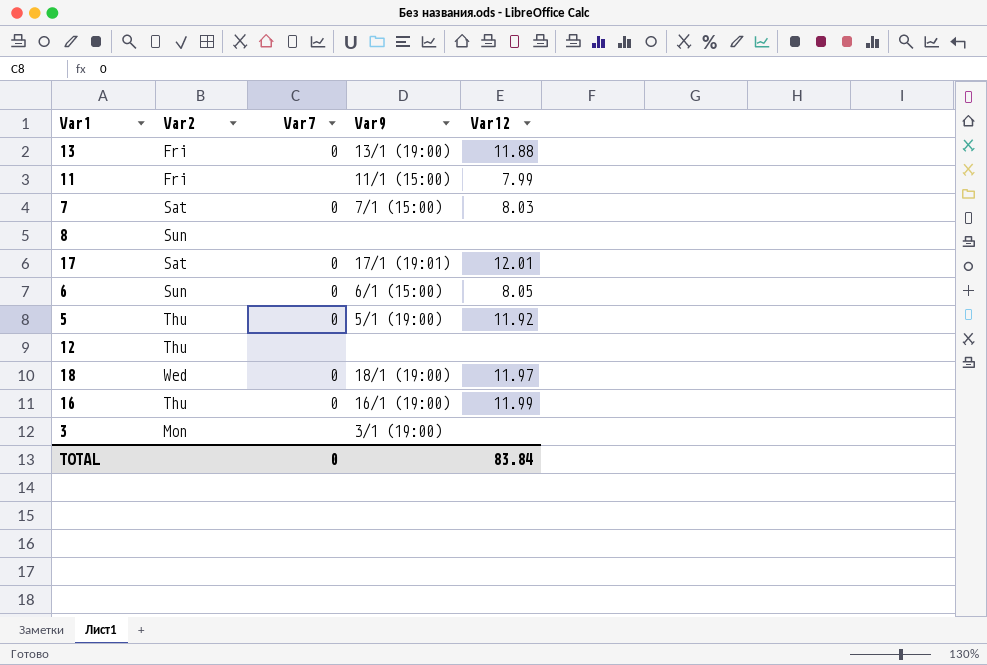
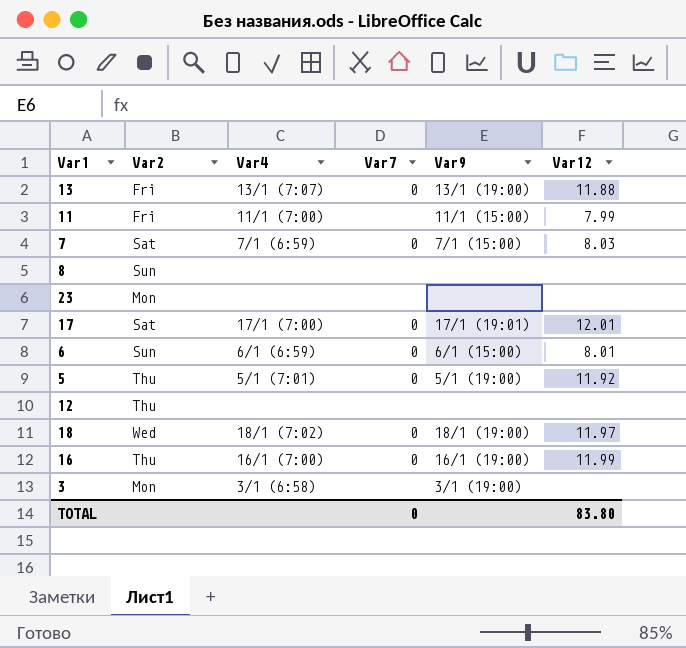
column Var4 | position: none -> 3
row 23: none -> Mon | none | none | none | none
6 | Var12: 8.05 -> 8.01
TOTAL | Var12: 83.84 -> 83.80

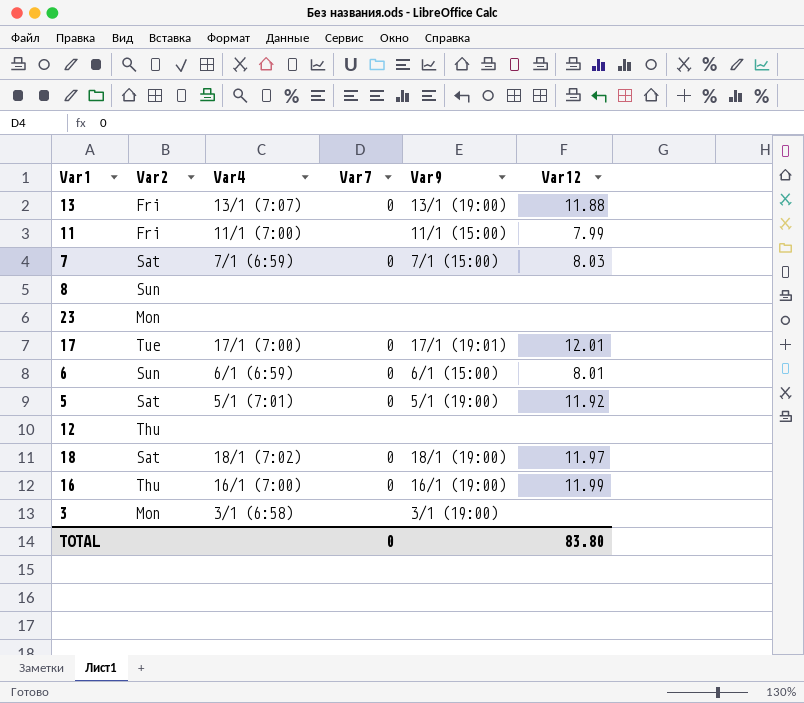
17 | Var2: Sat -> Tue
5 | Var2: Thu -> Sat
18 | Var2: Wed -> Sat

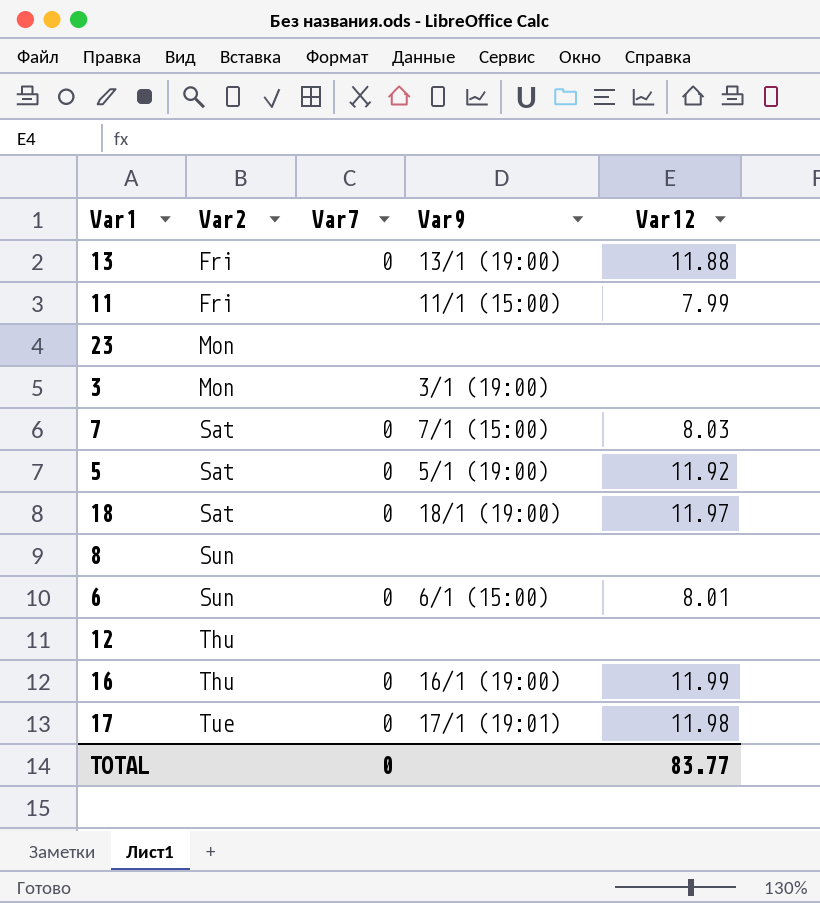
row order: none -> Var2 ascending
column Var4 | position: 3 -> none
17 | Var12: 12.01 -> 11.98
TOTAL | Var12: 83.80 -> 83.77

